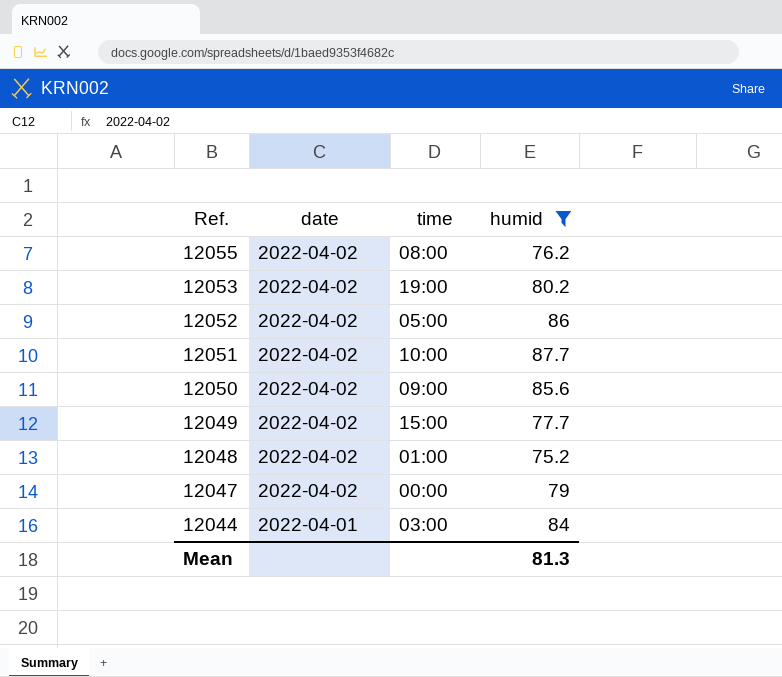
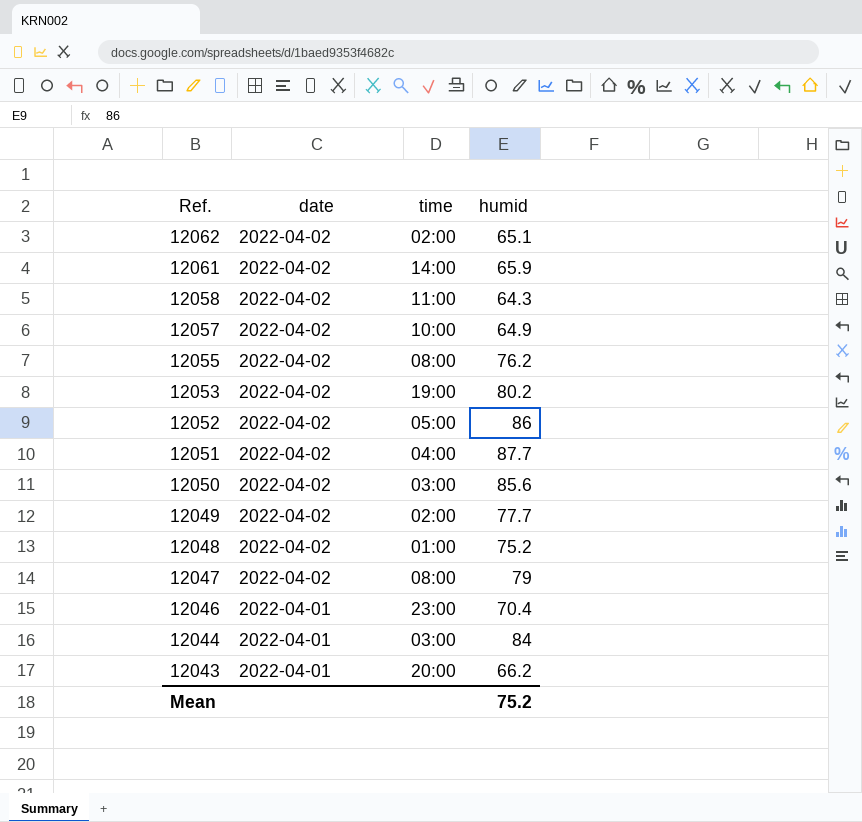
filter: humid >= 75.2 -> none
12051 | time: 10:00 -> 04:00
12050 | time: 09:00 -> 03:00
12049 | time: 15:00 -> 02:00
12047 | time: 00:00 -> 08:00
Mean | humid: 81.3 -> 75.2

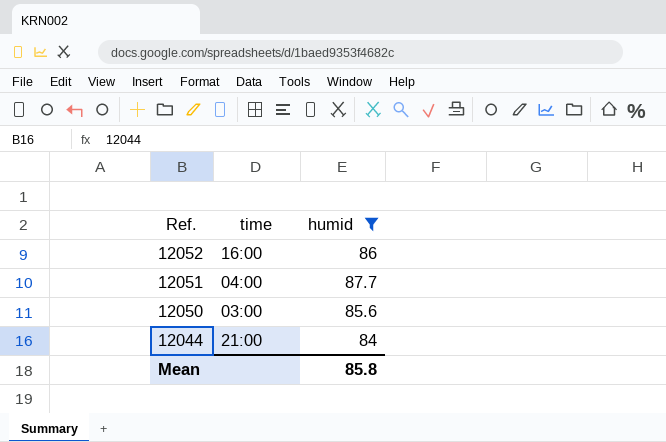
filter: none -> humid >= 84
column date | position: 2 -> none
12052 | time: 05:00 -> 16:00
12044 | time: 03:00 -> 21:00
Mean | humid: 75.2 -> 85.8

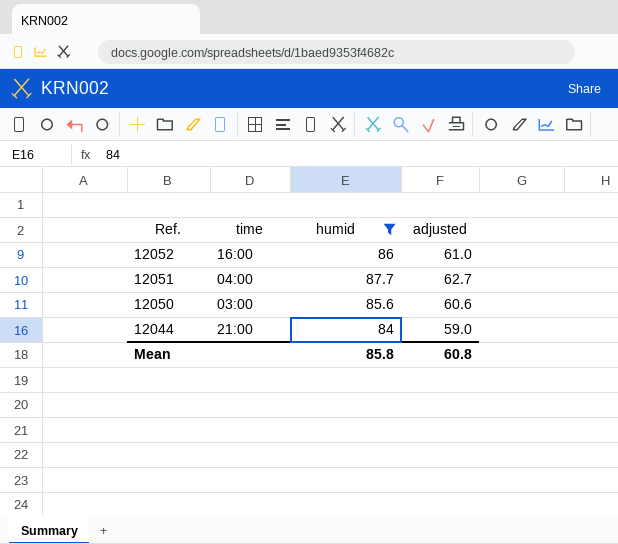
column adjusted | formula: none -> [humid] - 25

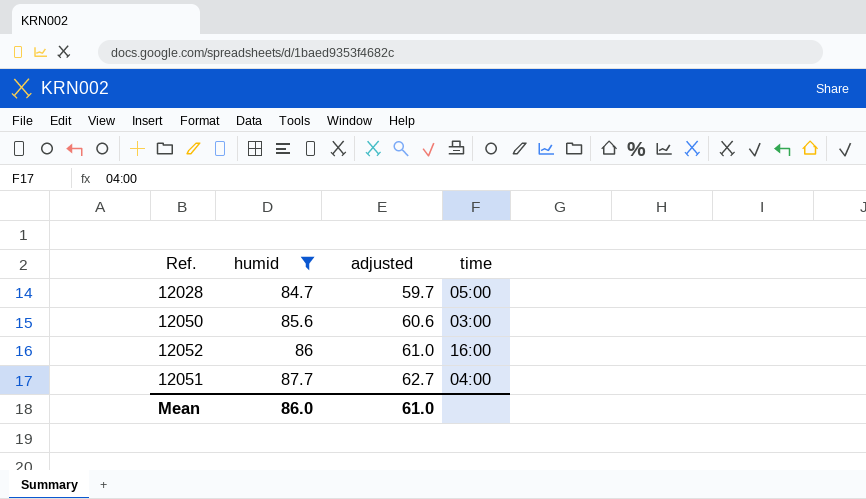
row order: Ref. descending -> humid ascending
column time | position: 2 -> 4
row 12044: 21:00 | 84 | 59.0 -> none
row 12028: none -> 84.7 | 59.7 | 05:00
Mean | humid: 85.8 -> 86.0
Mean | adjusted: 60.8 -> 61.0

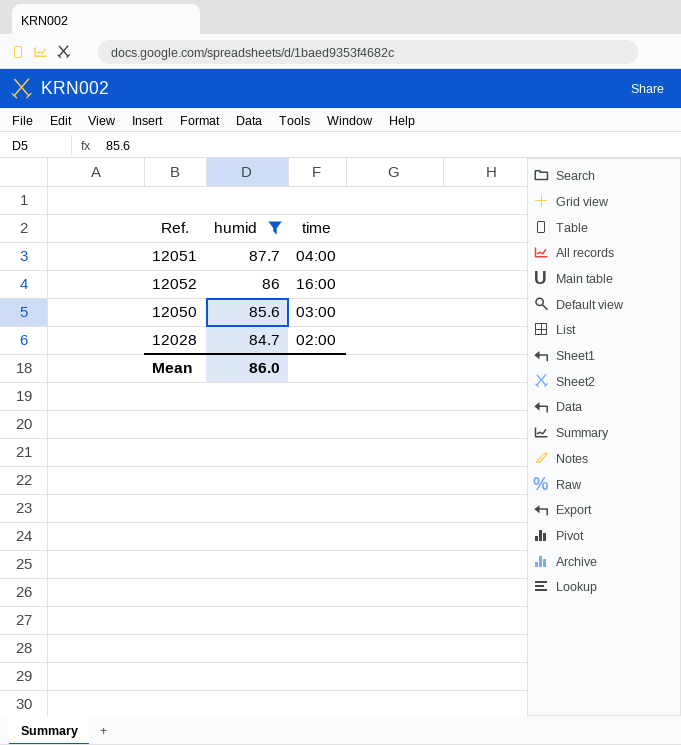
row order: humid ascending -> humid descending
column adjusted | formula: [humid] - 25 -> none
12028 | time: 05:00 -> 02:00

